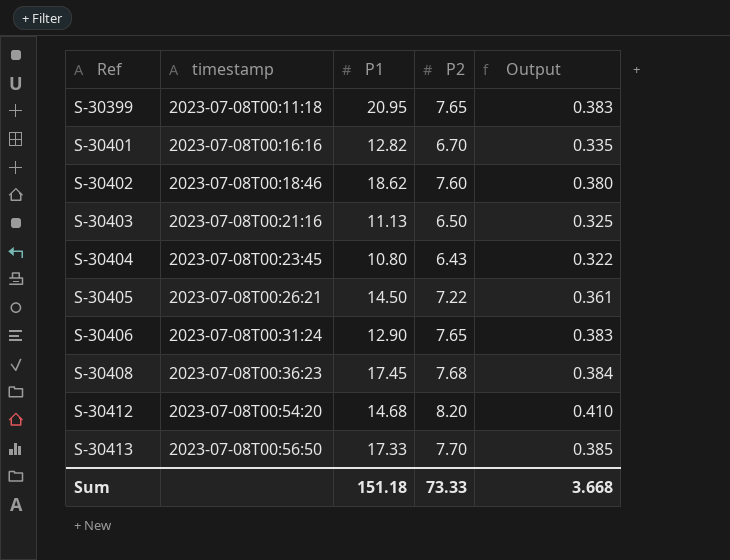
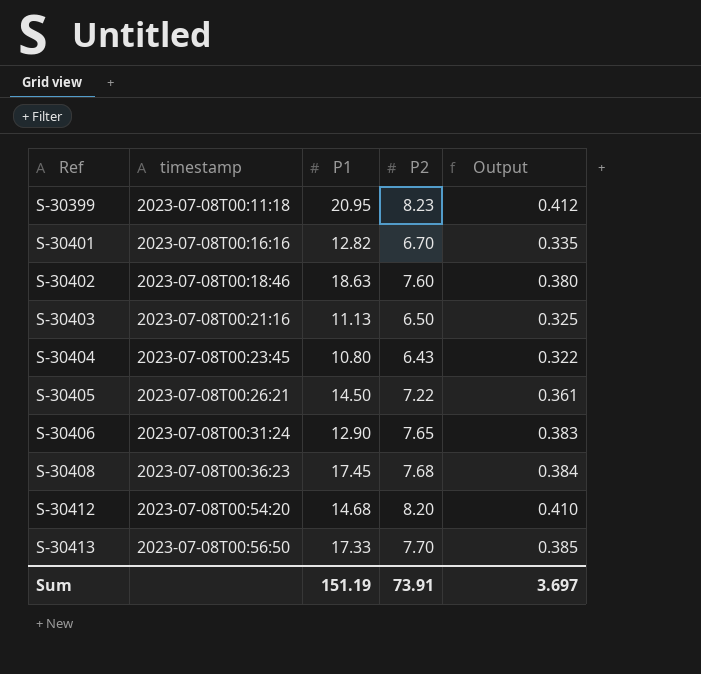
S-30399 | P2: 7.65 -> 8.23
S-30399 | Output: 0.383 -> 0.412
S-30402 | P1: 18.62 -> 18.63
Sum | P1: 151.18 -> 151.19
Sum | P2: 73.33 -> 73.91
Sum | Output: 3.668 -> 3.697

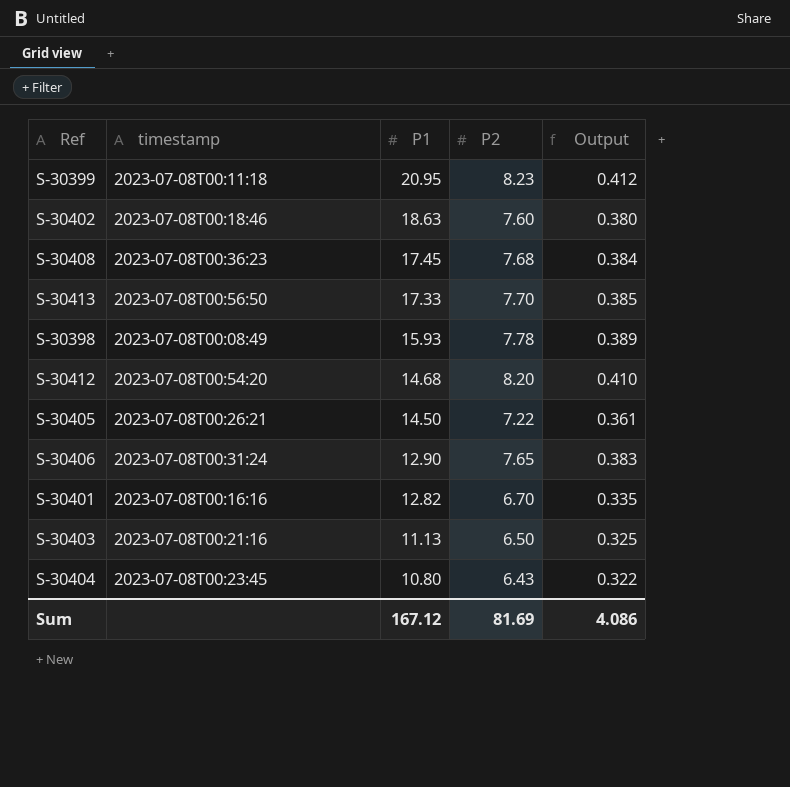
row order: Ref ascending -> P1 descending
row S-30398: none -> 2023-07-08T00:08:49 | 15.93 | 7.78 | 0.389
Sum | P1: 151.19 -> 167.12
Sum | P2: 73.91 -> 81.69
Sum | Output: 3.697 -> 4.086

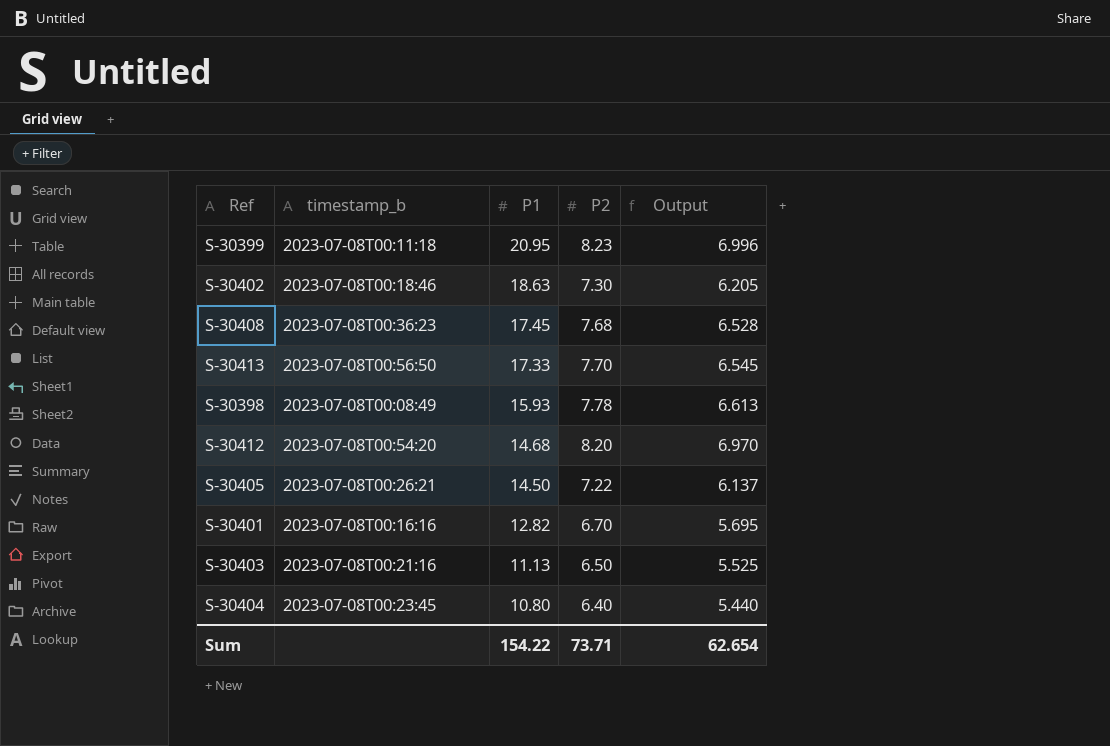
column name: timestamp -> timestamp_b
column Output | formula: [P2] * 0.05 -> [P2] * 0.85
row S-30406: 2023-07-08T00:31:24 | 12.90 | 7.65 | 0.383 -> none
S-30402 | P2: 7.60 -> 7.30
S-30404 | P2: 6.43 -> 6.40
Sum | P1: 167.12 -> 154.22
Sum | P2: 81.69 -> 73.71
Sum | Output: 4.086 -> 62.654

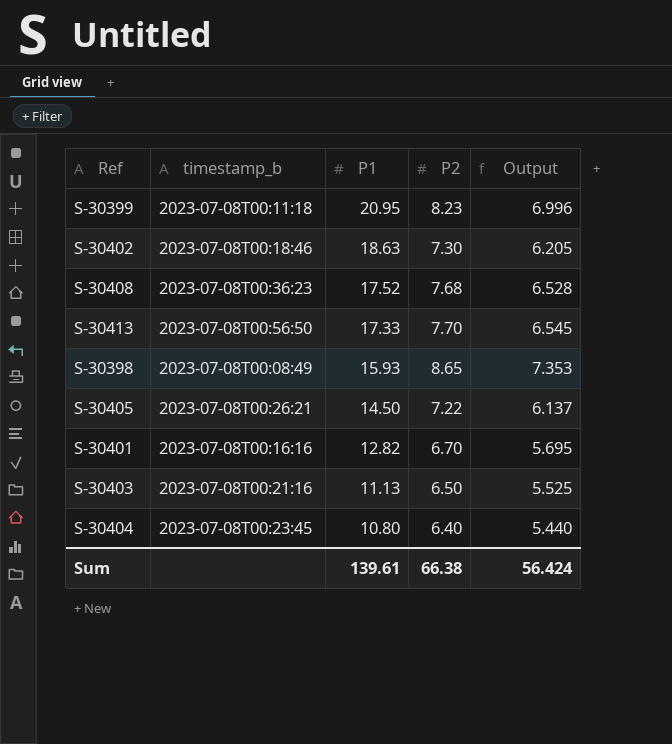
row S-30412: 2023-07-08T00:54:20 | 14.68 | 8.20 | 6.970 -> none
S-30408 | P1: 17.45 -> 17.52
S-30398 | P2: 7.78 -> 8.65
S-30398 | Output: 6.613 -> 7.353
Sum | P1: 154.22 -> 139.61
Sum | P2: 73.71 -> 66.38
Sum | Output: 62.654 -> 56.424

